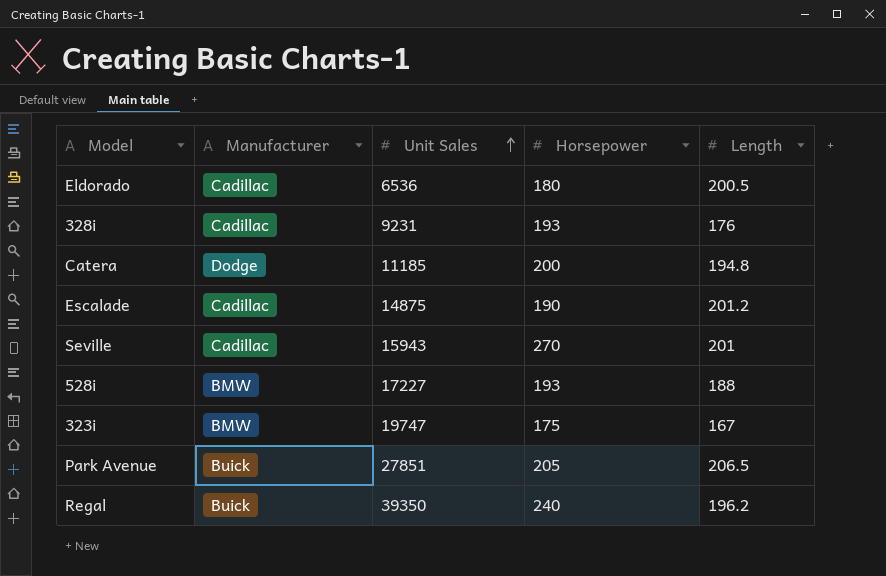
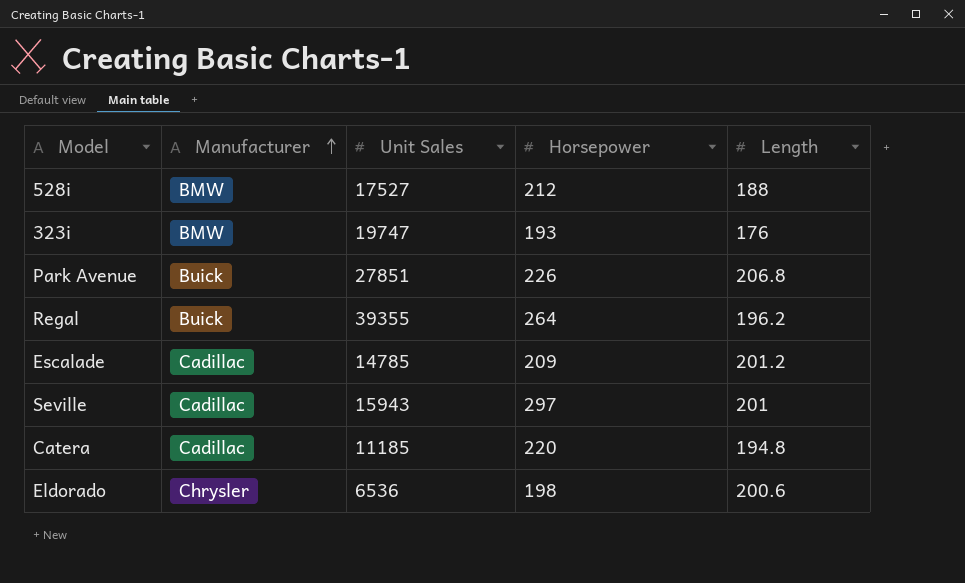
row order: Unit Sales ascending -> Manufacturer ascending
row 328i: Cadillac | 9231 | 193 | 176 -> none
528i | Unit Sales: 17227 -> 17527
528i | Horsepower: 193 -> 212
323i | Horsepower: 175 -> 193
323i | Length: 167 -> 176
Park Avenue | Horsepower: 205 -> 226
Park Avenue | Length: 206.5 -> 206.8
Regal | Unit Sales: 39350 -> 39355
Regal | Horsepower: 240 -> 264
Escalade | Unit Sales: 14875 -> 14785
Escalade | Horsepower: 190 -> 209
Seville | Horsepower: 270 -> 297
Catera | Manufacturer: Dodge -> Cadillac
Catera | Horsepower: 200 -> 220
Eldorado | Manufacturer: Cadillac -> Chrysler
Eldorado | Horsepower: 180 -> 198
Eldorado | Length: 200.5 -> 200.6

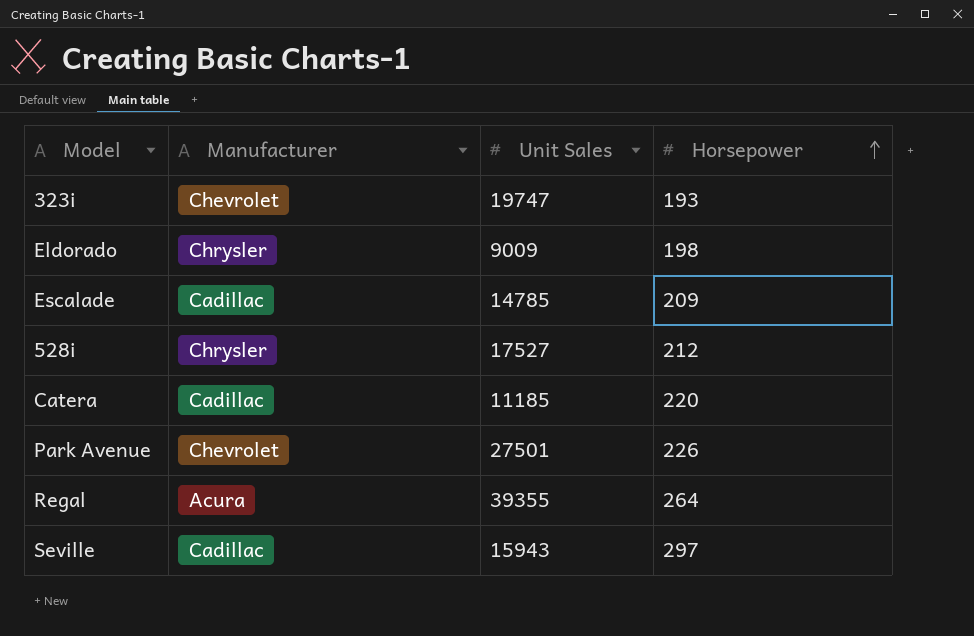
row order: Manufacturer ascending -> Horsepower ascending
column Length | position: 5 -> none
323i | Manufacturer: BMW -> Chevrolet
Eldorado | Unit Sales: 6536 -> 9009
528i | Manufacturer: BMW -> Chrysler
Park Avenue | Manufacturer: Buick -> Chevrolet
Park Avenue | Unit Sales: 27851 -> 27501
Regal | Manufacturer: Buick -> Acura

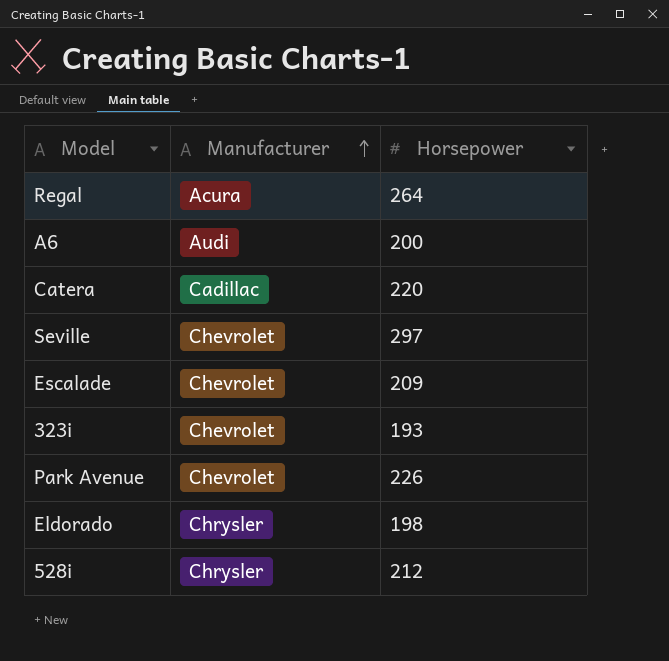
row order: Horsepower ascending -> Manufacturer ascending
column Unit Sales | position: 3 -> none
row A6: none -> Audi | 200
Seville | Manufacturer: Cadillac -> Chevrolet
Escalade | Manufacturer: Cadillac -> Chevrolet

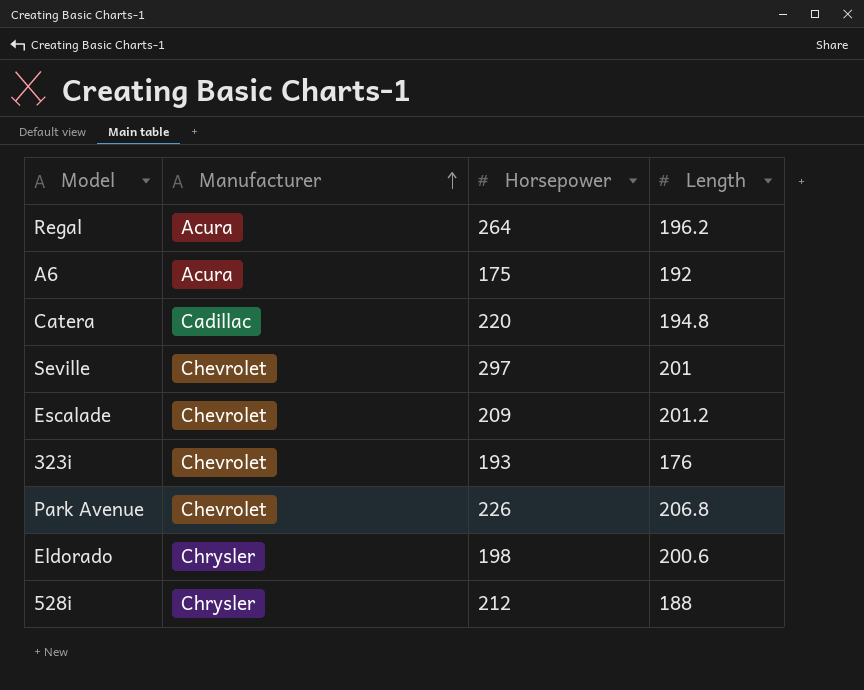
column Length | position: none -> 4
A6 | Manufacturer: Audi -> Acura
A6 | Horsepower: 200 -> 175

